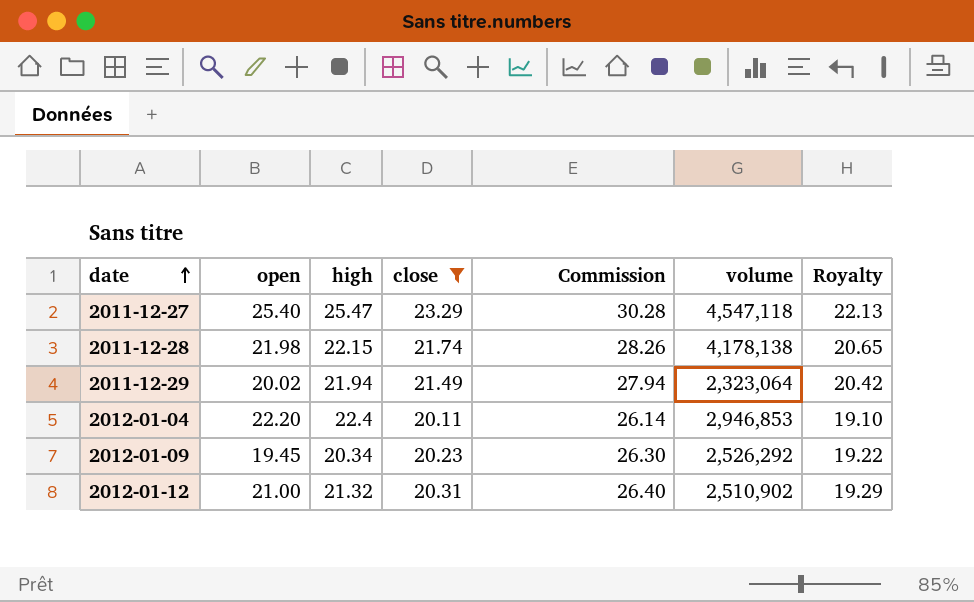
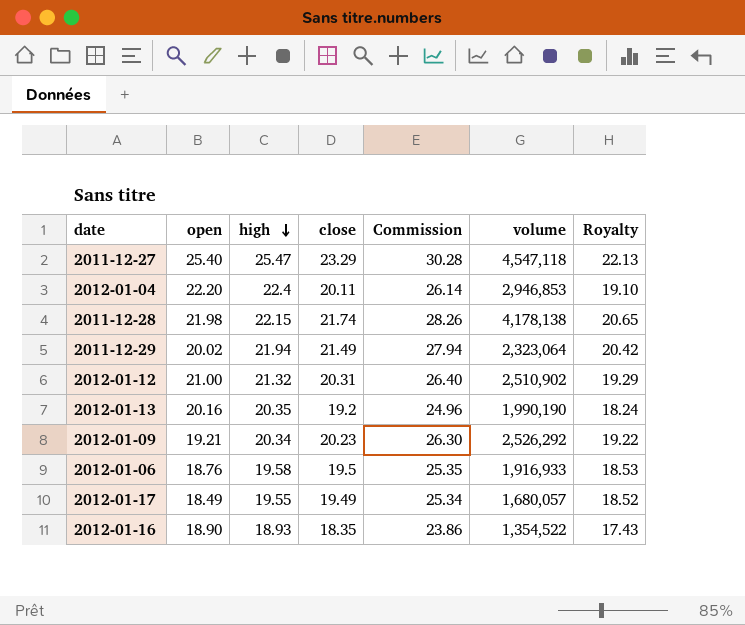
filter: close >= 20.11 -> none
row order: date ascending -> high descending
2012-01-09 | open: 19.45 -> 19.21

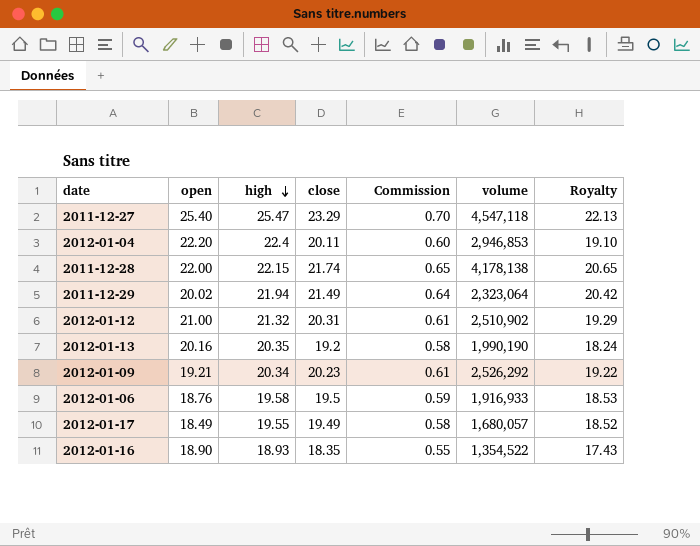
column Commission | formula: [close] * 1.3 -> [close] * 0.03
2011-12-28 | open: 21.98 -> 22.00

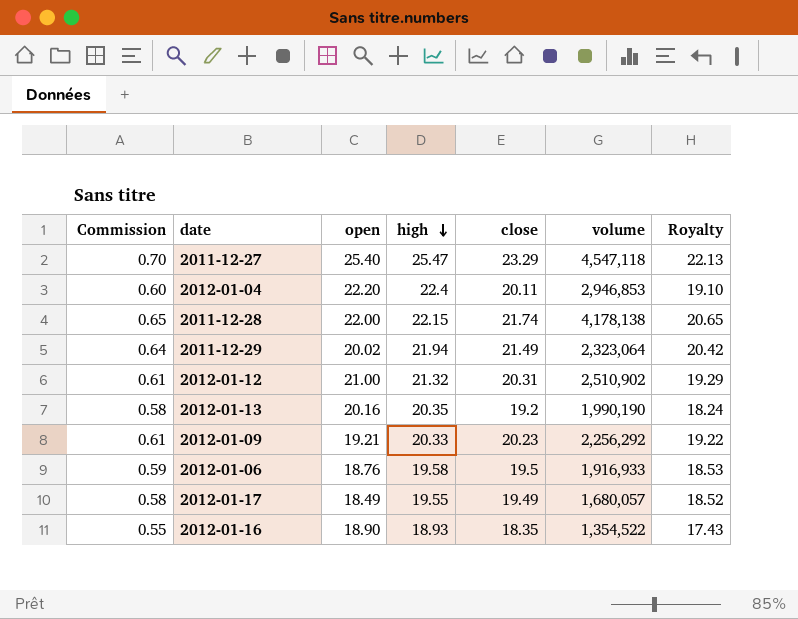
column Commission | position: 5 -> 1
2012-01-09 | high: 20.34 -> 20.33
2012-01-09 | volume: 2,526,292 -> 2,256,292

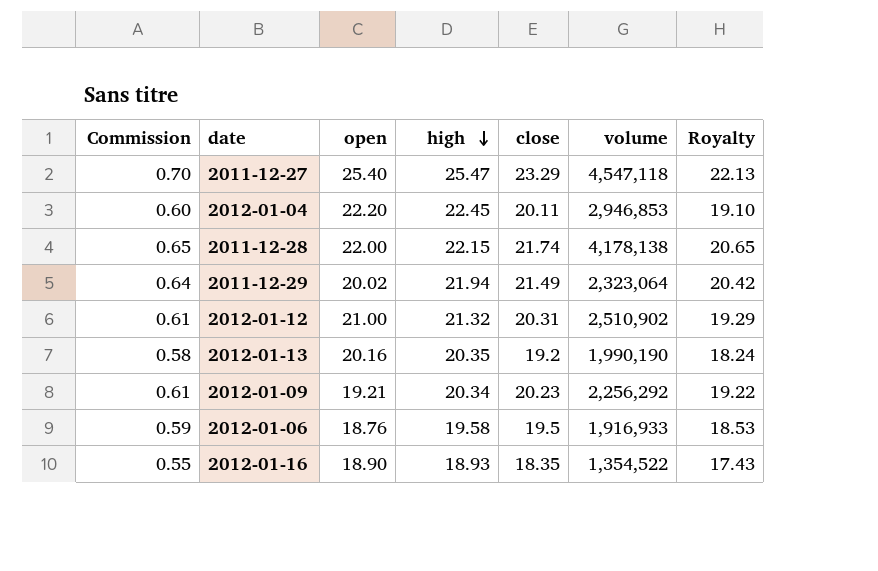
row 2012-01-17: 0.58 | 18.49 | 19.55 | 19.49 | 1,680,057 | 18.52 -> none
2012-01-04 | high: 22.4 -> 22.45
2012-01-09 | high: 20.33 -> 20.34

